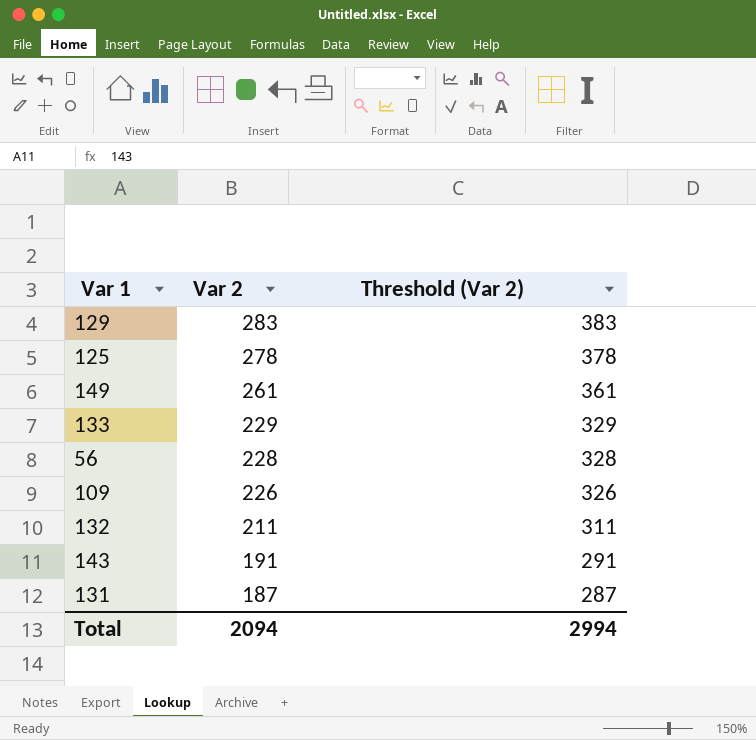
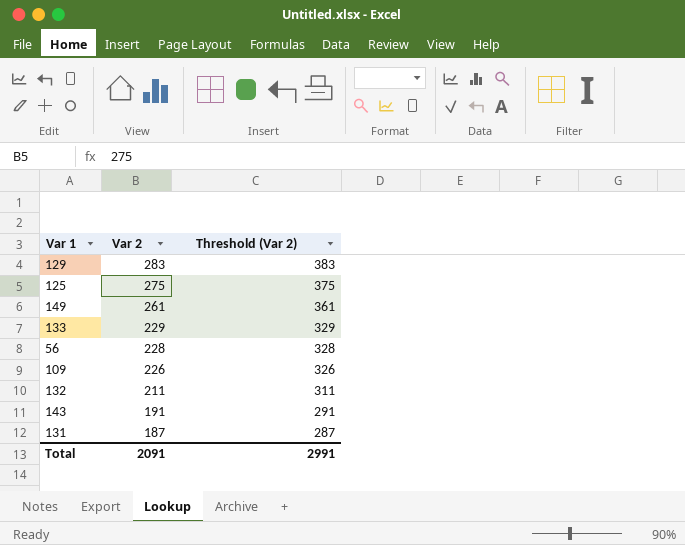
125 | Var 2: 278 -> 275
125 | Threshold (Var 2): 378 -> 375
Total | Var 2: 2094 -> 2091
Total | Threshold (Var 2): 2994 -> 2991

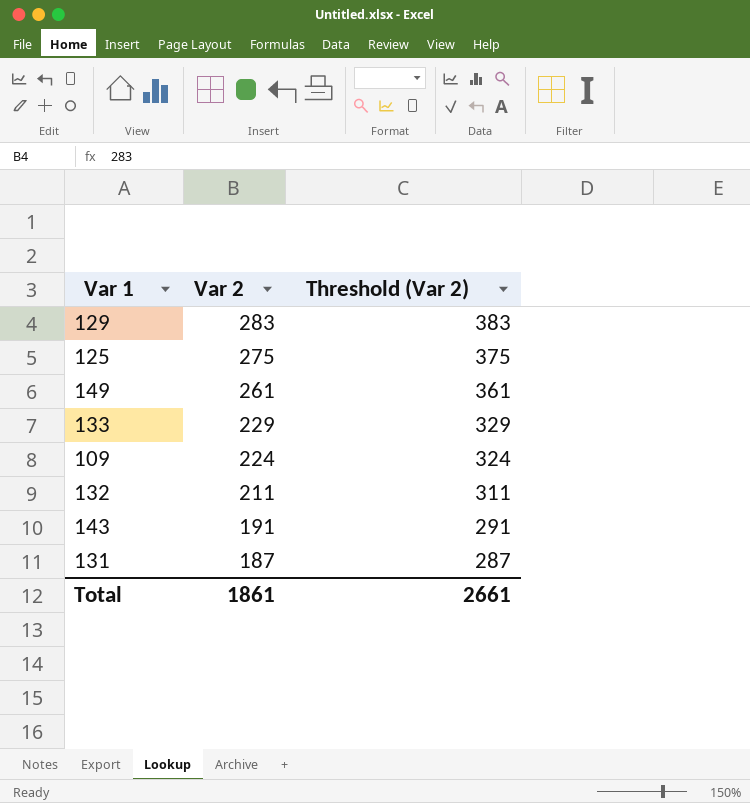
row 56: 228 | 328 -> none
109 | Var 2: 226 -> 224
109 | Threshold (Var 2): 326 -> 324
Total | Var 2: 2091 -> 1861
Total | Threshold (Var 2): 2991 -> 2661

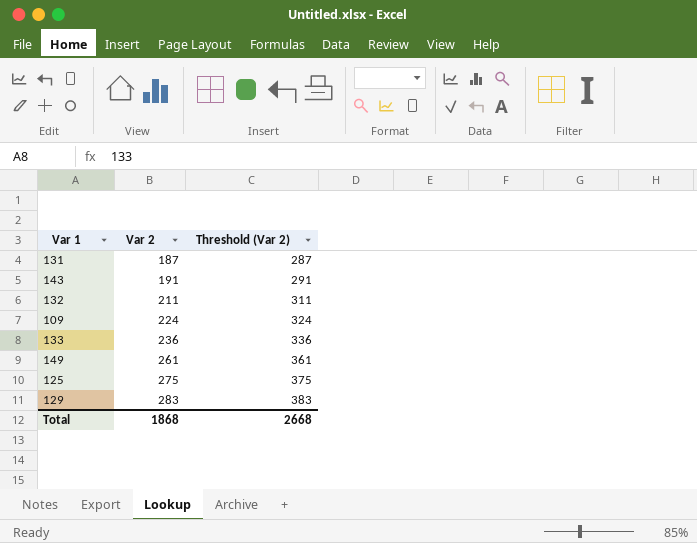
row order: Var 2 descending -> Var 2 ascending
133 | Var 2: 229 -> 236
133 | Threshold (Var 2): 329 -> 336
Total | Var 2: 1861 -> 1868
Total | Threshold (Var 2): 2661 -> 2668

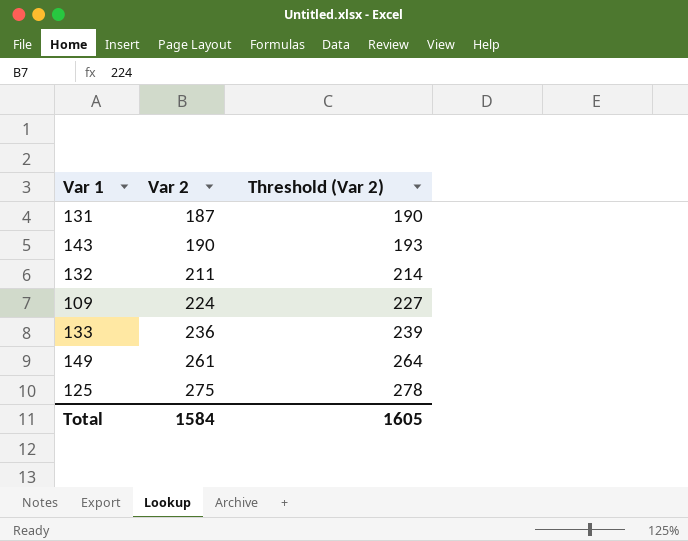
column Threshold (Var 2) | formula: [Var 2] + 100 -> [Var 2] + 3
row 129: 283 | 383 -> none
143 | Var 2: 191 -> 190
Total | Var 2: 1868 -> 1584
Total | Threshold (Var 2): 2668 -> 1605

